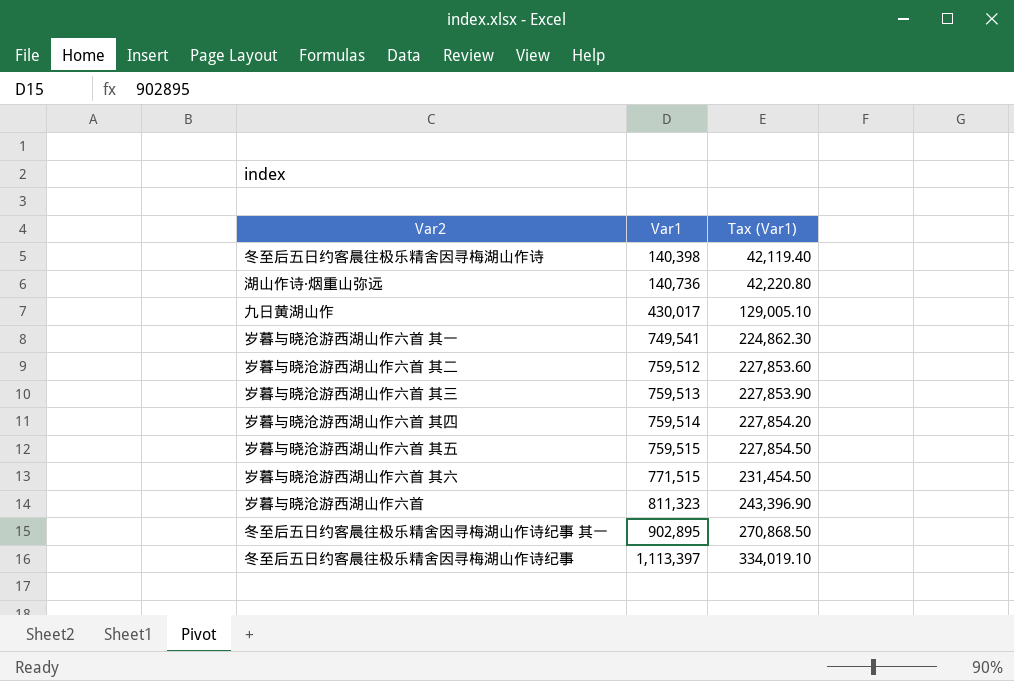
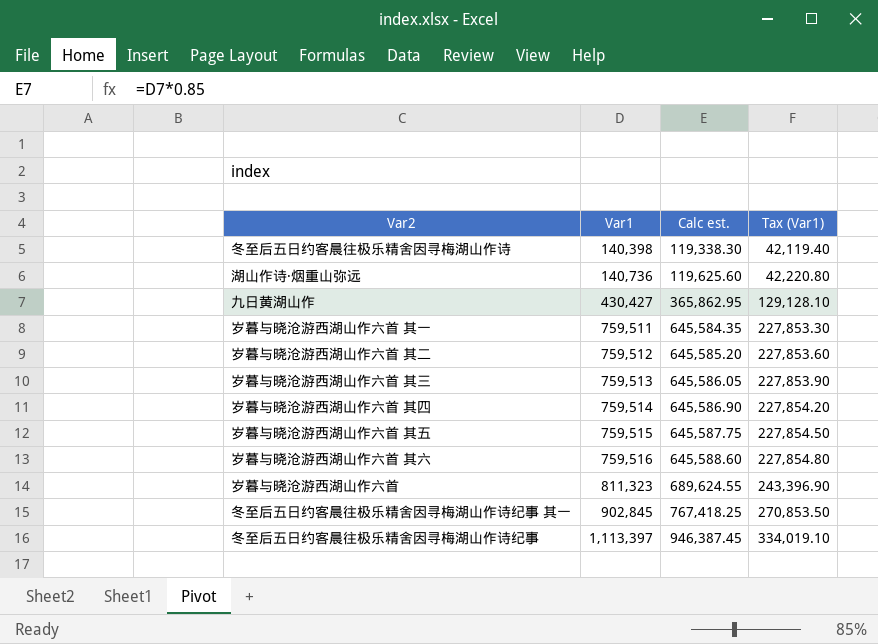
column Calc est. | formula: none -> [Var1] * 0.85
九日黄湖山作 | Var1: 430,017 -> 430,427
九日黄湖山作 | Tax (Var1): 129,005.10 -> 129,128.10
岁暮与晓沧游西湖山作六首 其一 | Var1: 749,541 -> 759,511
岁暮与晓沧游西湖山作六首 其一 | Tax (Var1): 224,862.30 -> 227,853.30
岁暮与晓沧游西湖山作六首 其六 | Var1: 771,515 -> 759,516
岁暮与晓沧游西湖山作六首 其六 | Tax (Var1): 231,454.50 -> 227,854.80
冬至后五日约客晨往极乐精舍因寻梅湖山作诗纪事 其一 | Var1: 902,895 -> 902,845
冬至后五日约客晨往极乐精舍因寻梅湖山作诗纪事 其一 | Tax (Var1): 270,868.50 -> 270,853.50

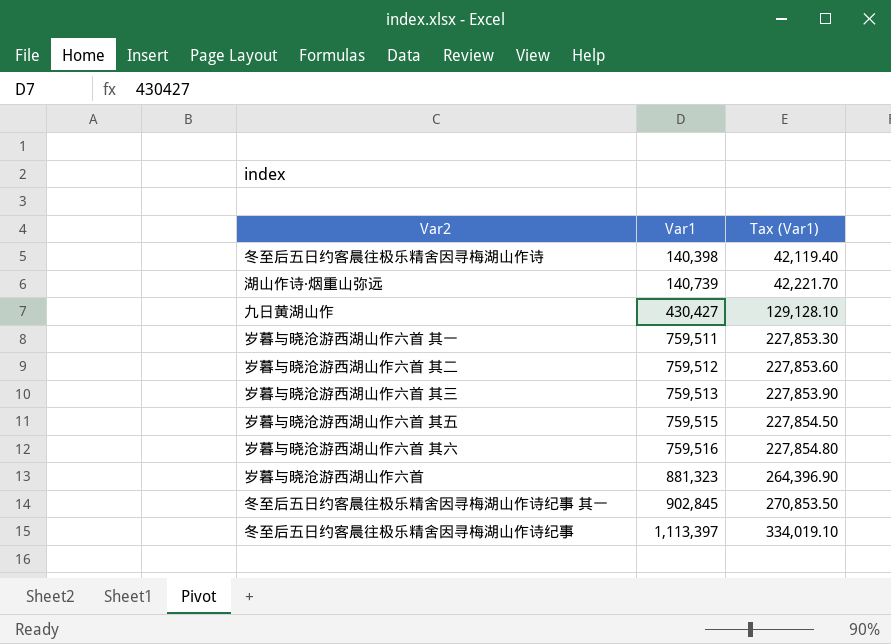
column Calc est. | formula: [Var1] * 0.85 -> none
row 岁暮与晓沧游西湖山作六首 其四: 759,514 | 645,586.90 | 227,854.20 -> none
湖山作诗·烟重山弥远 | Var1: 140,736 -> 140,739
湖山作诗·烟重山弥远 | Tax (Var1): 42,220.80 -> 42,221.70
岁暮与晓沧游西湖山作六首 | Var1: 811,323 -> 881,323
岁暮与晓沧游西湖山作六首 | Tax (Var1): 243,396.90 -> 264,396.90

